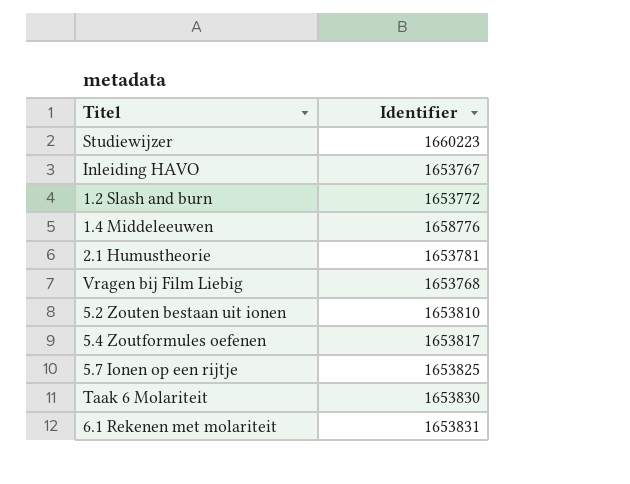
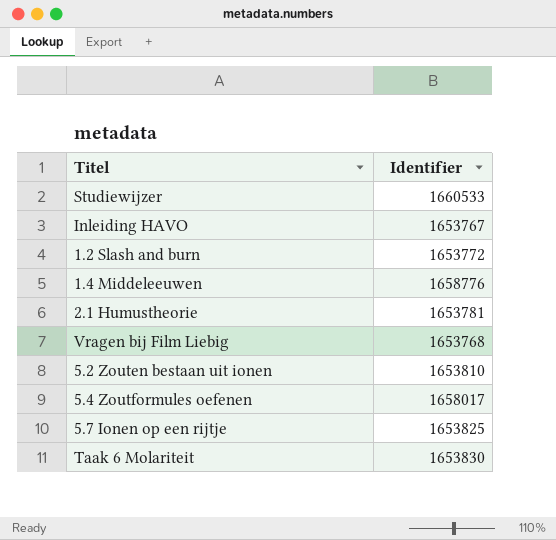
row 6.1 Rekenen met molariteit: 1653831 -> none
Studiewijzer | Identifier: 1660223 -> 1660533
5.4 Zoutformules oefenen | Identifier: 1653817 -> 1658017

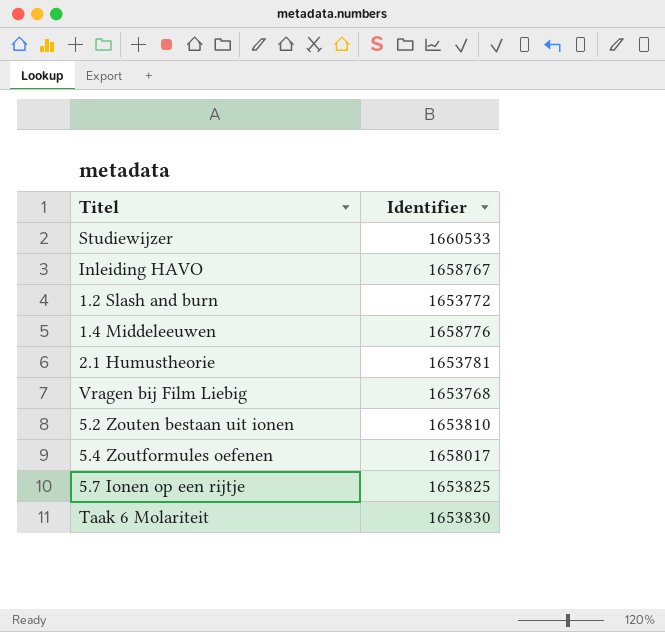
Inleiding HAVO | Identifier: 1653767 -> 1658767

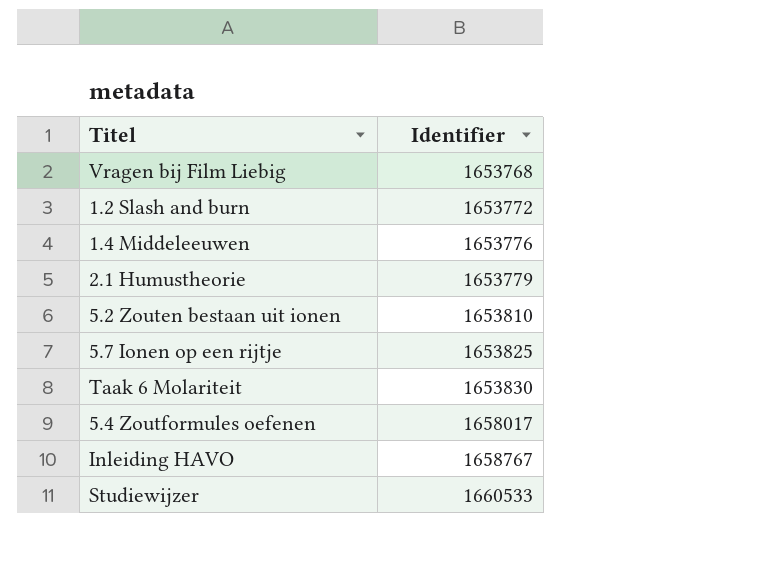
row order: none -> Identifier ascending
1.4 Middeleeuwen | Identifier: 1658776 -> 1653776
2.1 Humustheorie | Identifier: 1653781 -> 1653779

